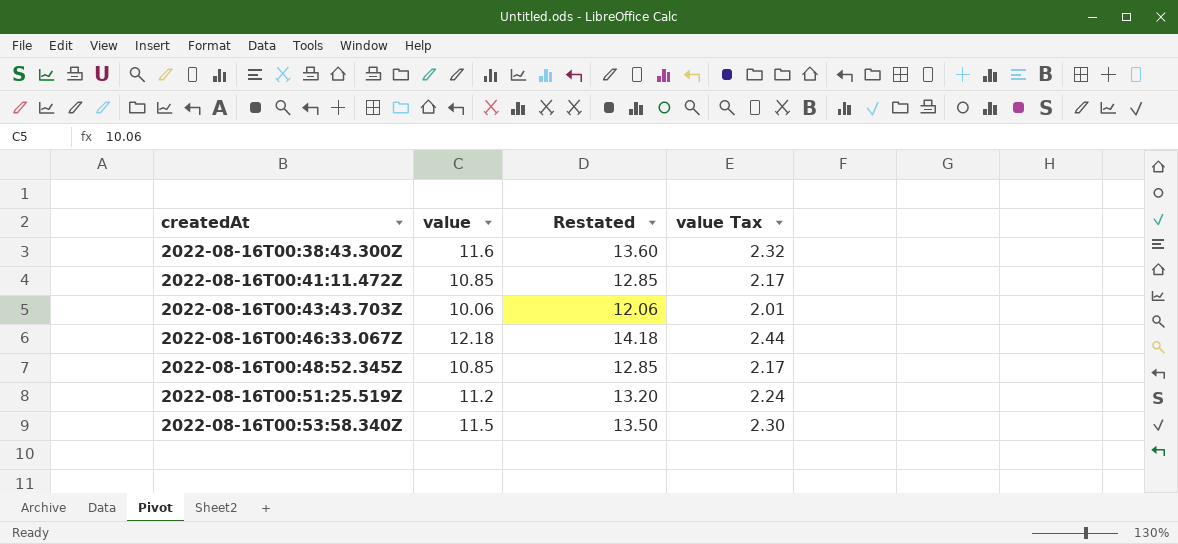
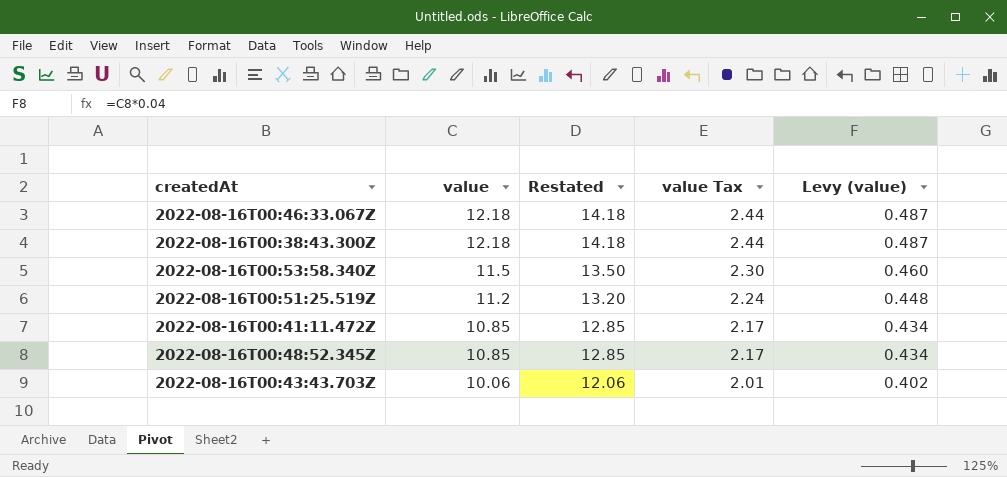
row order: createdAt ascending -> value descending
column Levy (value) | formula: none -> [value] * 0.04
2022-08-16T00:38:43.300Z | value: 11.6 -> 12.18
2022-08-16T00:38:43.300Z | Restated: 13.60 -> 14.18
2022-08-16T00:38:43.300Z | value Tax: 2.32 -> 2.44

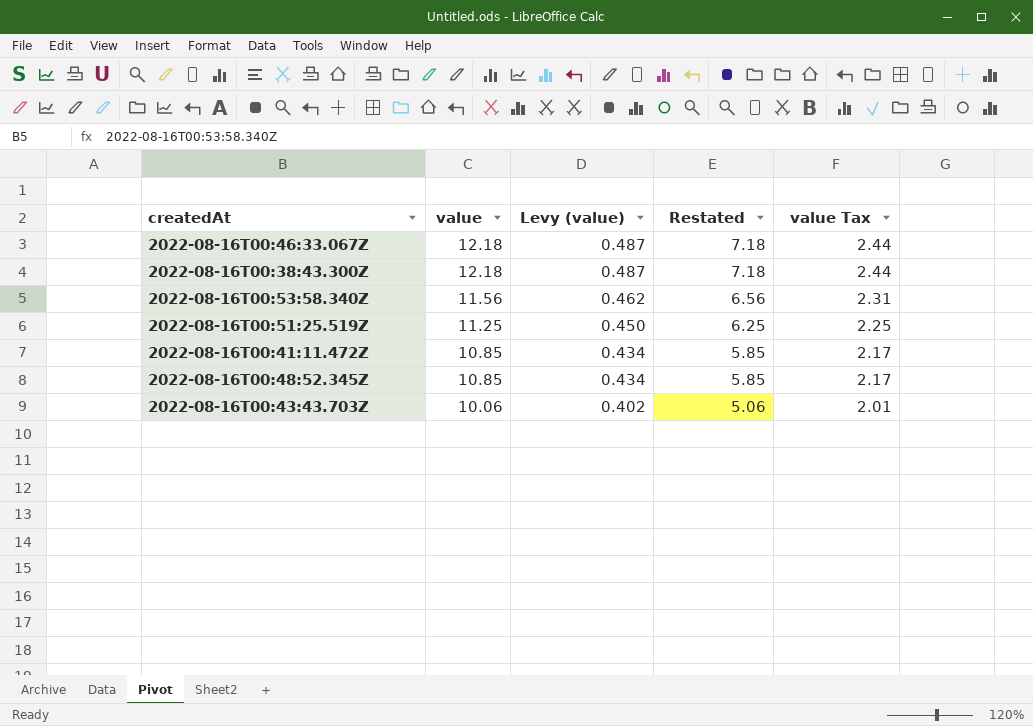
column Levy (value) | position: 5 -> 3
column Restated | formula: [value] + 2 -> [value] - 5
2022-08-16T00:53:58.340Z | value: 11.5 -> 11.56
2022-08-16T00:53:58.340Z | Levy (value): 0.460 -> 0.462
2022-08-16T00:53:58.340Z | value Tax: 2.30 -> 2.31
2022-08-16T00:51:25.519Z | value: 11.2 -> 11.25
2022-08-16T00:51:25.519Z | Levy (value): 0.448 -> 0.450
2022-08-16T00:51:25.519Z | value Tax: 2.24 -> 2.25

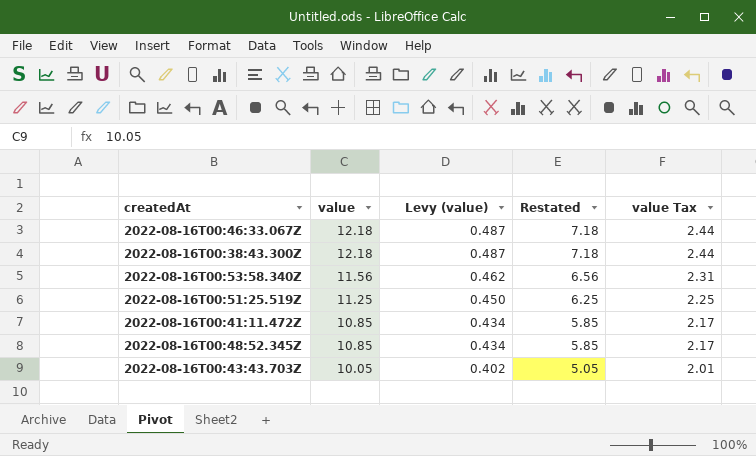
2022-08-16T00:43:43.703Z | value: 10.06 -> 10.05
2022-08-16T00:43:43.703Z | Restated: 5.06 -> 5.05

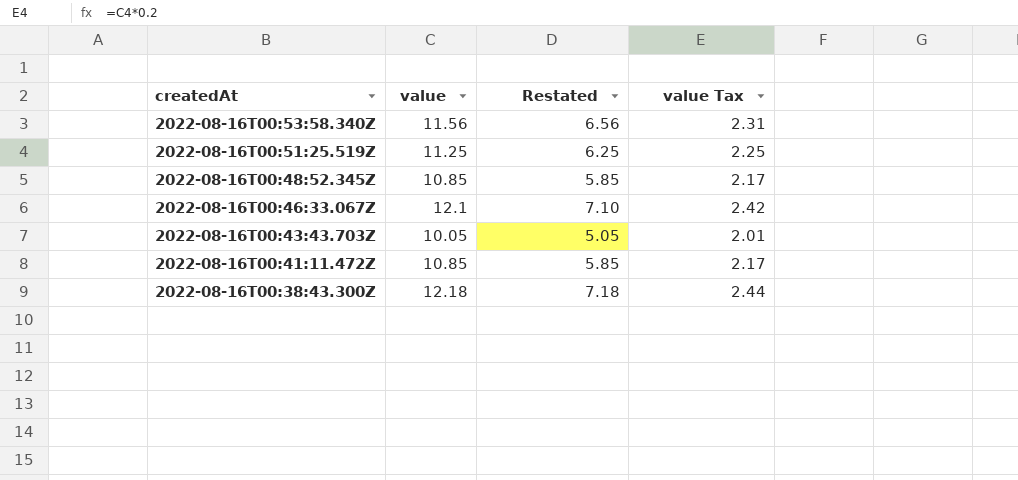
row order: value descending -> createdAt descending
column Levy (value) | formula: [value] * 0.04 -> none
2022-08-16T00:46:33.067Z | value: 12.18 -> 12.1
2022-08-16T00:46:33.067Z | Restated: 7.18 -> 7.10
2022-08-16T00:46:33.067Z | value Tax: 2.44 -> 2.42

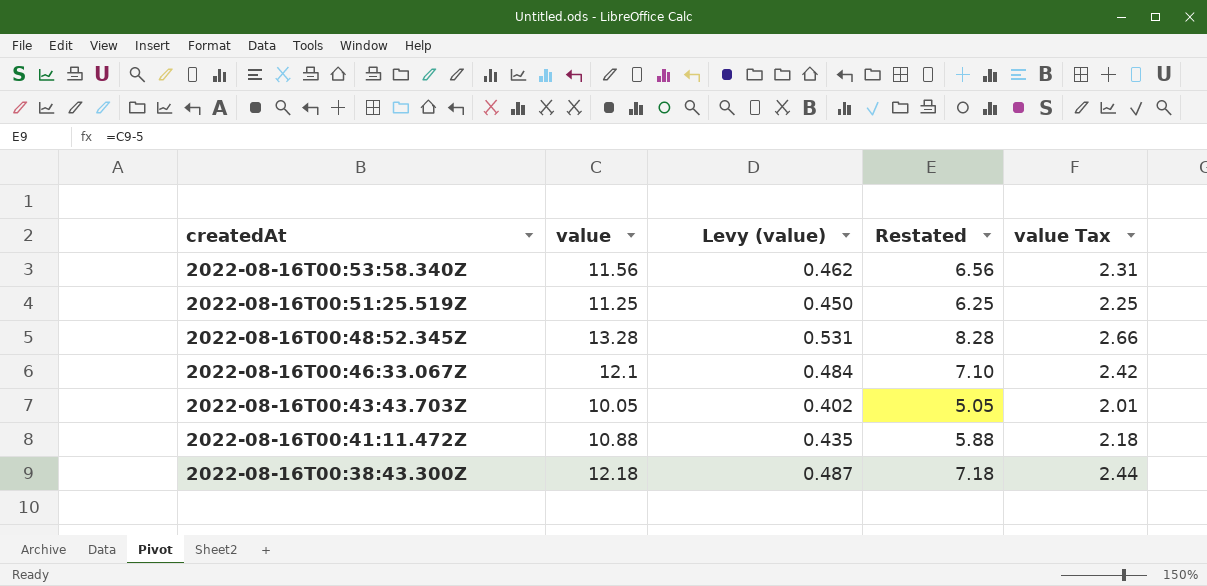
column Levy (value) | formula: none -> [value] * 0.04
2022-08-16T00:48:52.345Z | value: 10.85 -> 13.28
2022-08-16T00:48:52.345Z | Restated: 5.85 -> 8.28
2022-08-16T00:48:52.345Z | value Tax: 2.17 -> 2.66
2022-08-16T00:41:11.472Z | value: 10.85 -> 10.88
2022-08-16T00:41:11.472Z | Restated: 5.85 -> 5.88
2022-08-16T00:41:11.472Z | value Tax: 2.17 -> 2.18

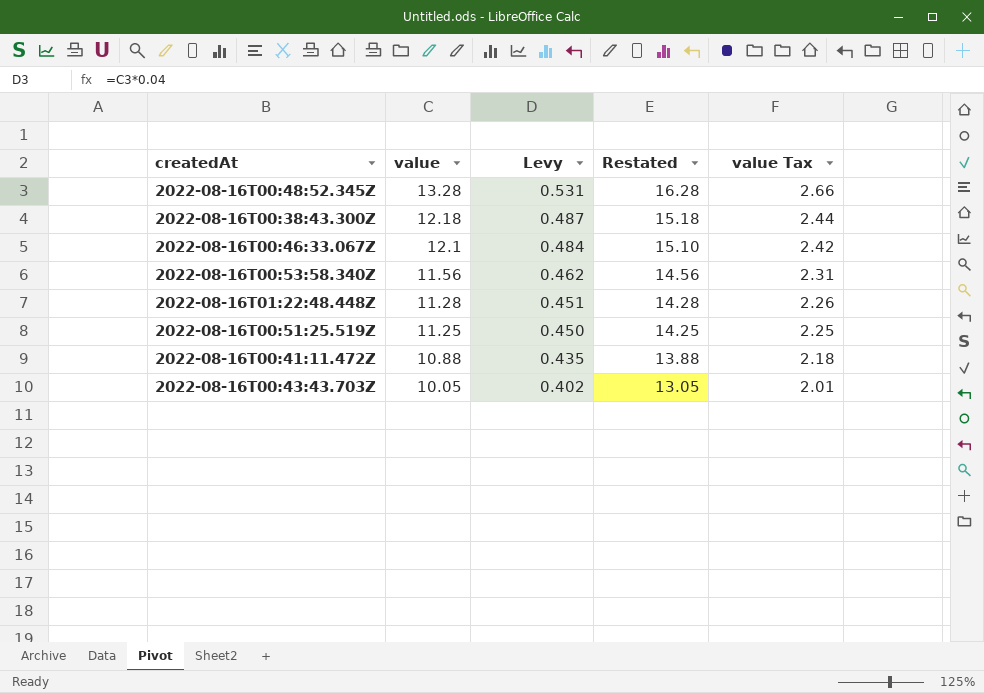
row order: createdAt descending -> value descending
column name: Levy (value) -> Levy
column Restated | formula: [value] - 5 -> [value] + 3
row 2022-08-16T01:22:48.448Z: none -> 11.28 | 0.451 | 14.28 | 2.26

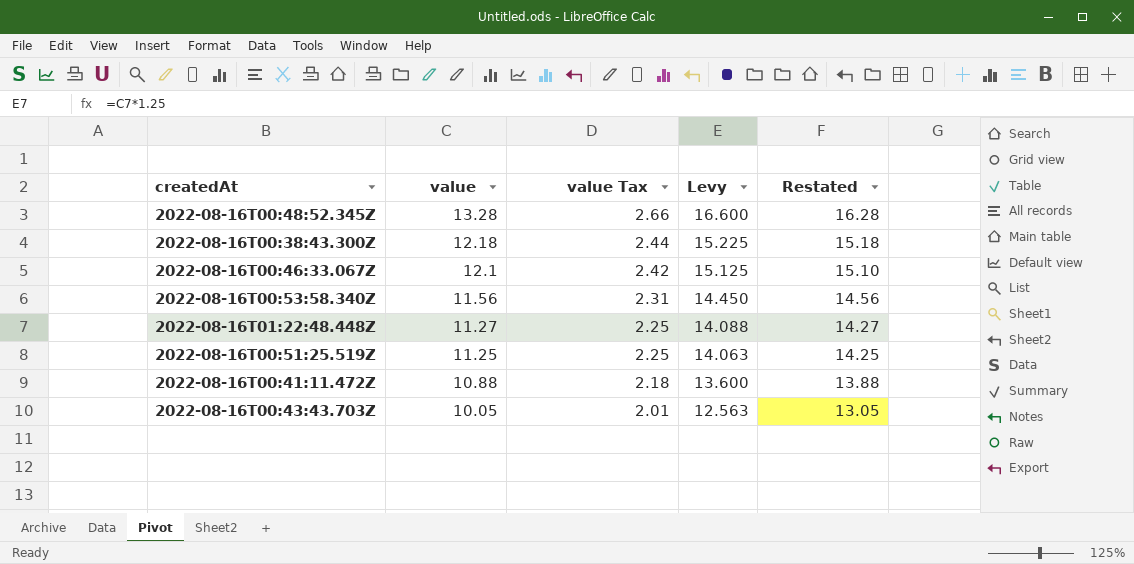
column value Tax | position: 5 -> 3
column Levy | formula: [value] * 0.04 -> [value] * 1.25
2022-08-16T01:22:48.448Z | value: 11.28 -> 11.27
2022-08-16T01:22:48.448Z | value Tax: 2.26 -> 2.25
2022-08-16T01:22:48.448Z | Restated: 14.28 -> 14.27

